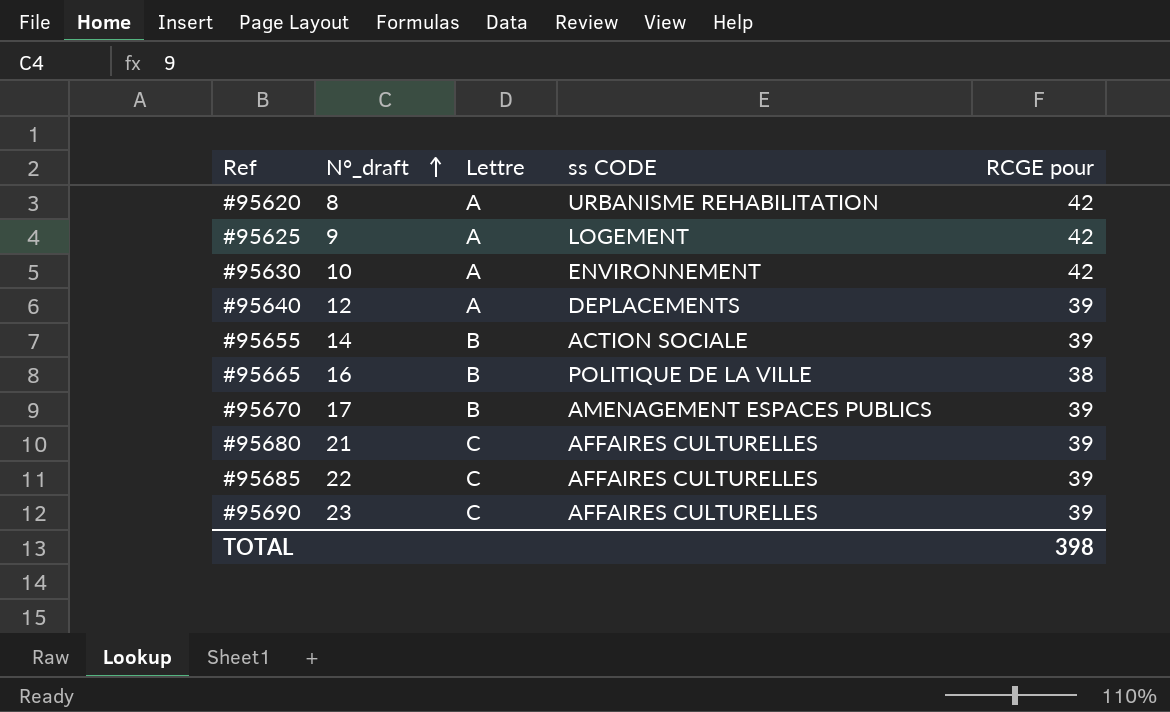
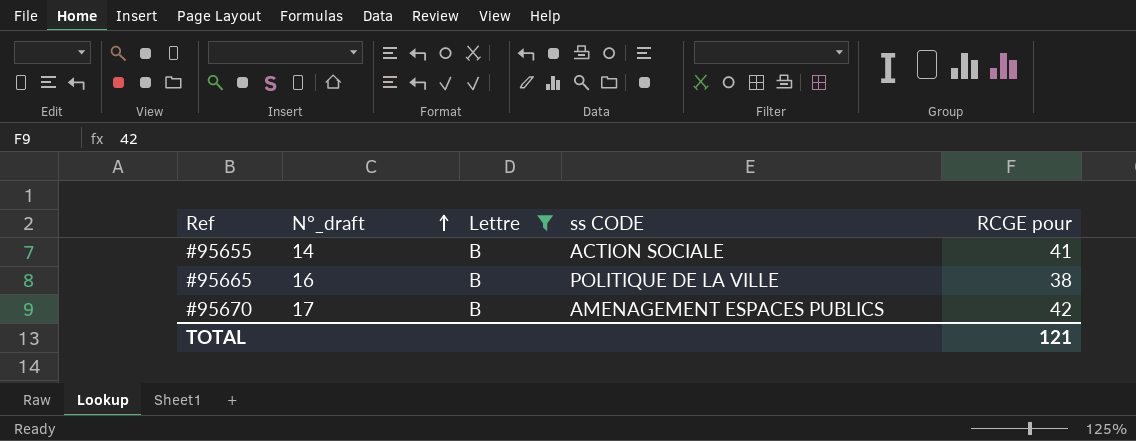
filter: none -> Lettre = B
#95655 | RCGE pour: 39 -> 41
#95670 | RCGE pour: 39 -> 42
TOTAL | RCGE pour: 398 -> 121

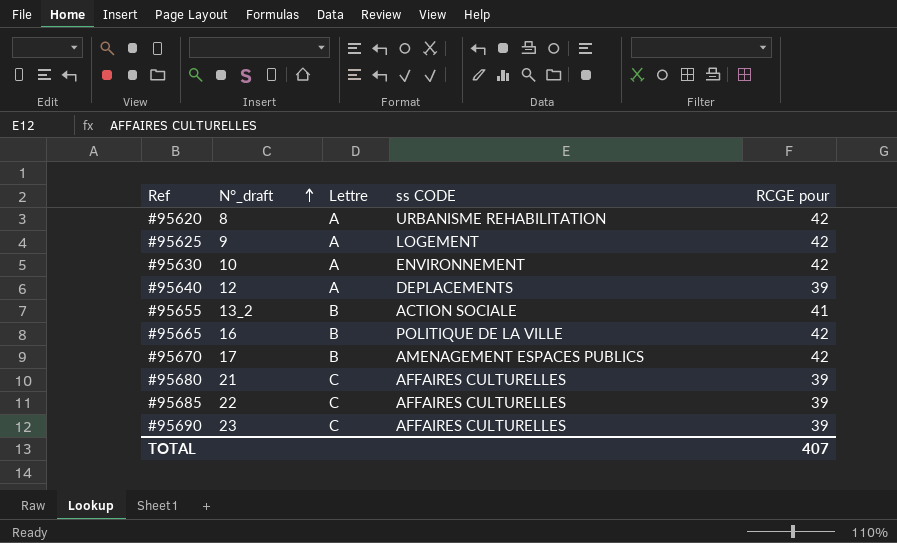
filter: Lettre = B -> none
#95655 | N°_draft: 14 -> 13_2
#95665 | RCGE pour: 38 -> 42
TOTAL | RCGE pour: 121 -> 407

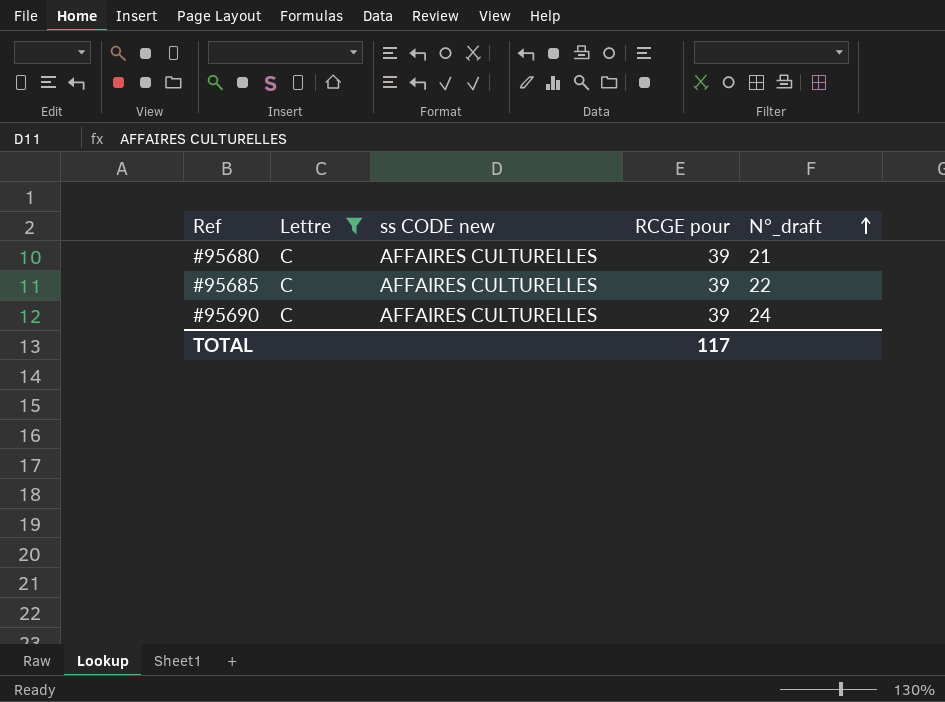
filter: none -> Lettre = C
column name: ss CODE -> ss CODE new
column N°_draft | position: 2 -> 5
#95690 | N°_draft: 23 -> 24
TOTAL | RCGE pour: 407 -> 117

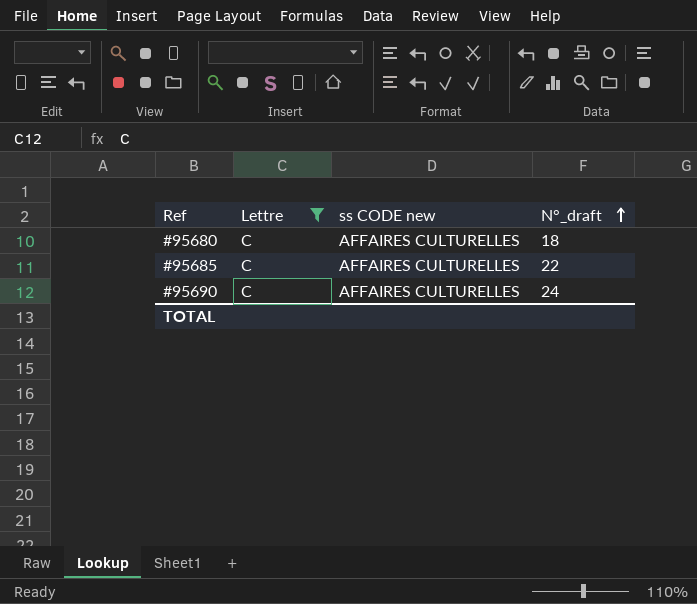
column RCGE pour | position: 4 -> none
#95680 | N°_draft: 21 -> 18

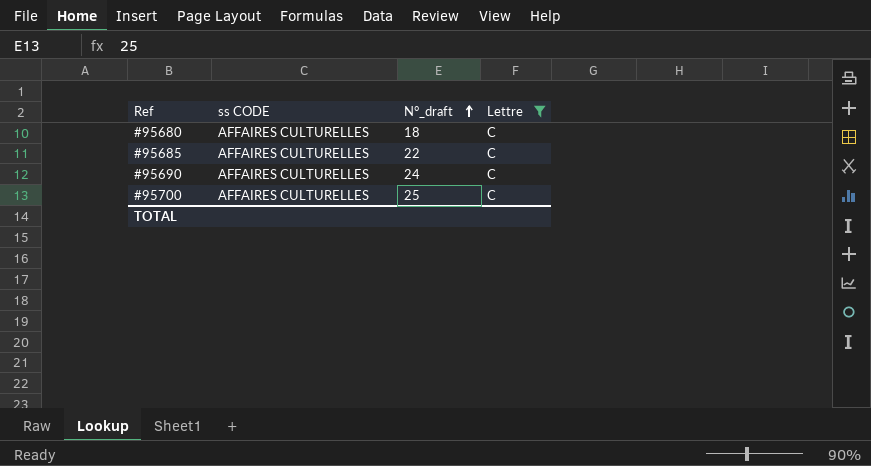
column name: ss CODE new -> ss CODE
column Lettre | position: 2 -> 4
row #95700: none -> AFFAIRES CULTURELLES | 25 | C

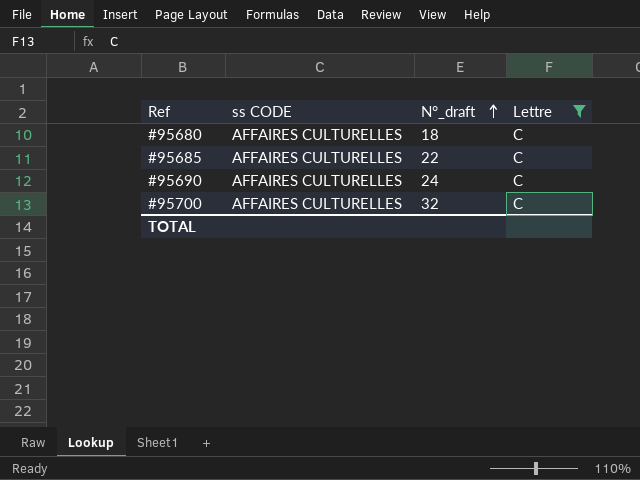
#95700 | N°_draft: 25 -> 32

